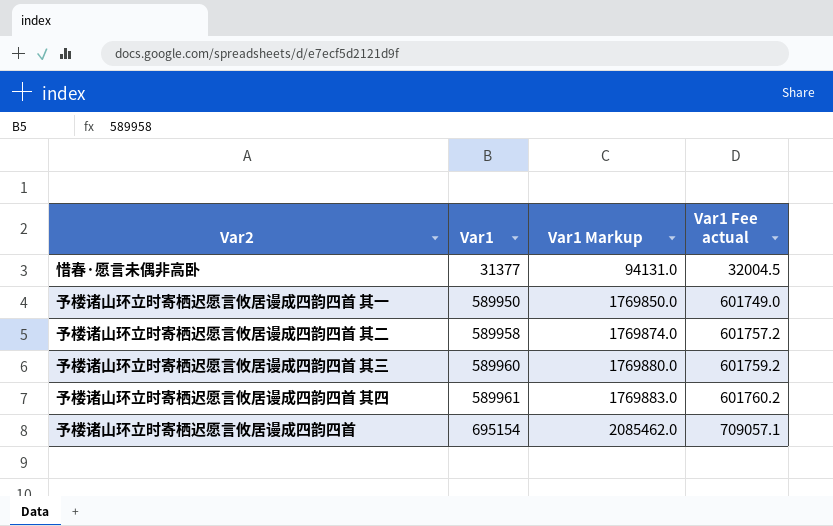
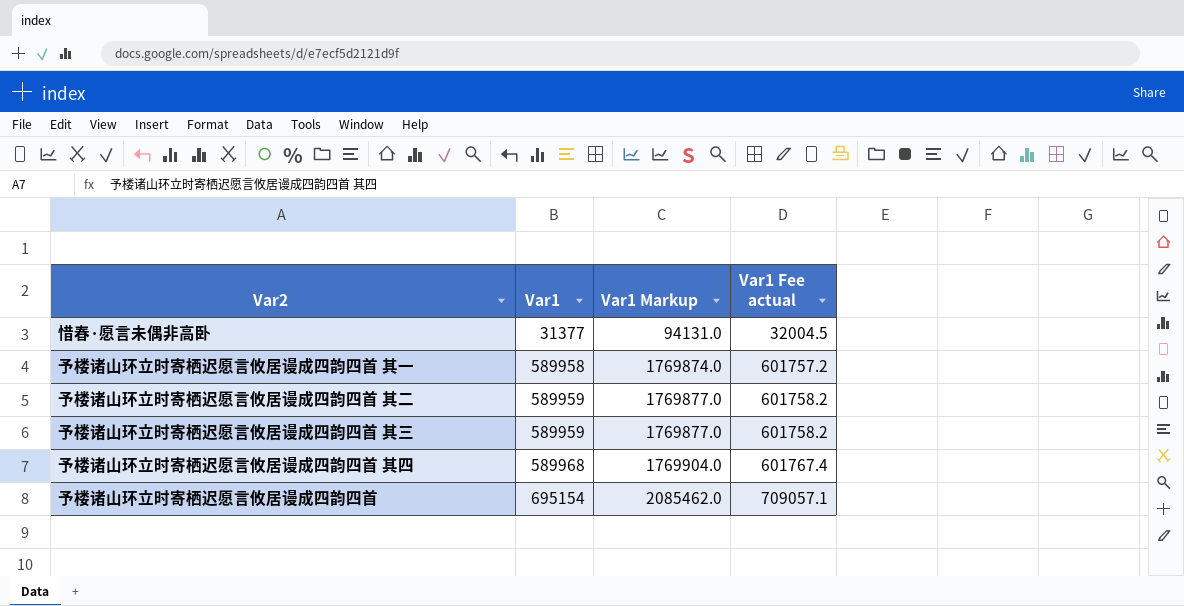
予楼诸山环立时寄栖迟愿言攸居谩成四韵四首 其一 | Var1: 589950 -> 589958
予楼诸山环立时寄栖迟愿言攸居谩成四韵四首 其一 | Var1 Markup: 1769850.0 -> 1769874.0
予楼诸山环立时寄栖迟愿言攸居谩成四韵四首 其一 | Var1 Fee actual: 601749.0 -> 601757.2
予楼诸山环立时寄栖迟愿言攸居谩成四韵四首 其二 | Var1: 589958 -> 589959
予楼诸山环立时寄栖迟愿言攸居谩成四韵四首 其二 | Var1 Markup: 1769874.0 -> 1769877.0
予楼诸山环立时寄栖迟愿言攸居谩成四韵四首 其二 | Var1 Fee actual: 601757.2 -> 601758.2
予楼诸山环立时寄栖迟愿言攸居谩成四韵四首 其三 | Var1: 589960 -> 589959
予楼诸山环立时寄栖迟愿言攸居谩成四韵四首 其三 | Var1 Markup: 1769880.0 -> 1769877.0
予楼诸山环立时寄栖迟愿言攸居谩成四韵四首 其三 | Var1 Fee actual: 601759.2 -> 601758.2
予楼诸山环立时寄栖迟愿言攸居谩成四韵四首 其四 | Var1: 589961 -> 589968
予楼诸山环立时寄栖迟愿言攸居谩成四韵四首 其四 | Var1 Markup: 1769883.0 -> 1769904.0
予楼诸山环立时寄栖迟愿言攸居谩成四韵四首 其四 | Var1 Fee actual: 601760.2 -> 601767.4

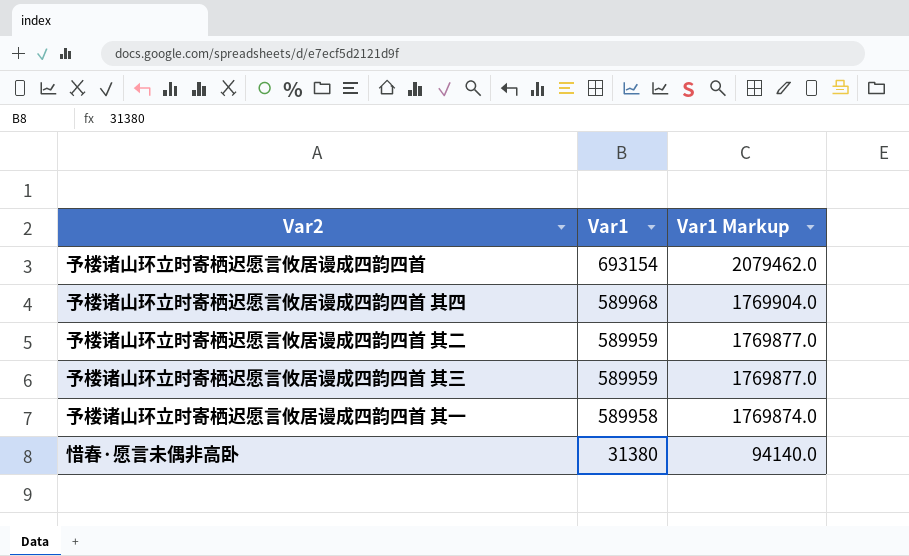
row order: Var1 ascending -> Var1 descending
column Var1 Fee actual | formula: [Var1] * 1.02 -> none
予楼诸山环立时寄栖迟愿言攸居谩成四韵四首 | Var1: 695154 -> 693154
予楼诸山环立时寄栖迟愿言攸居谩成四韵四首 | Var1 Markup: 2085462.0 -> 2079462.0
惜春·愿言未偶非高卧 | Var1: 31377 -> 31380
惜春·愿言未偶非高卧 | Var1 Markup: 94131.0 -> 94140.0

